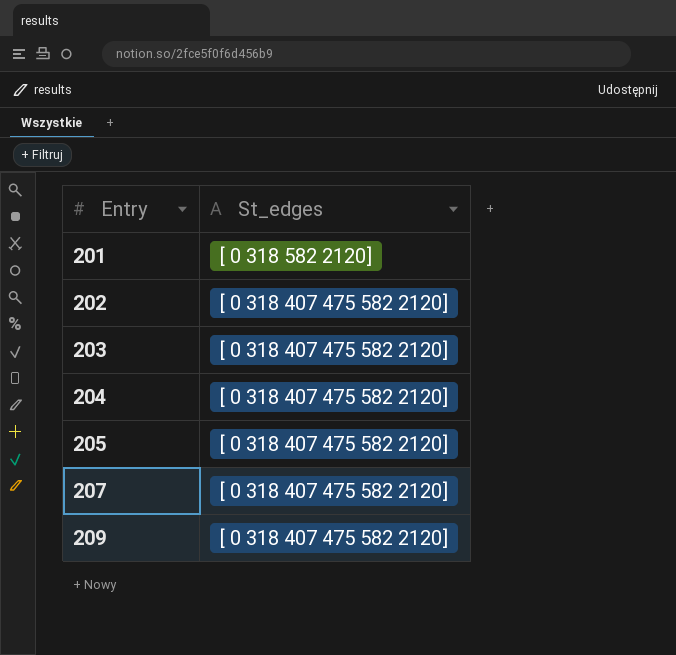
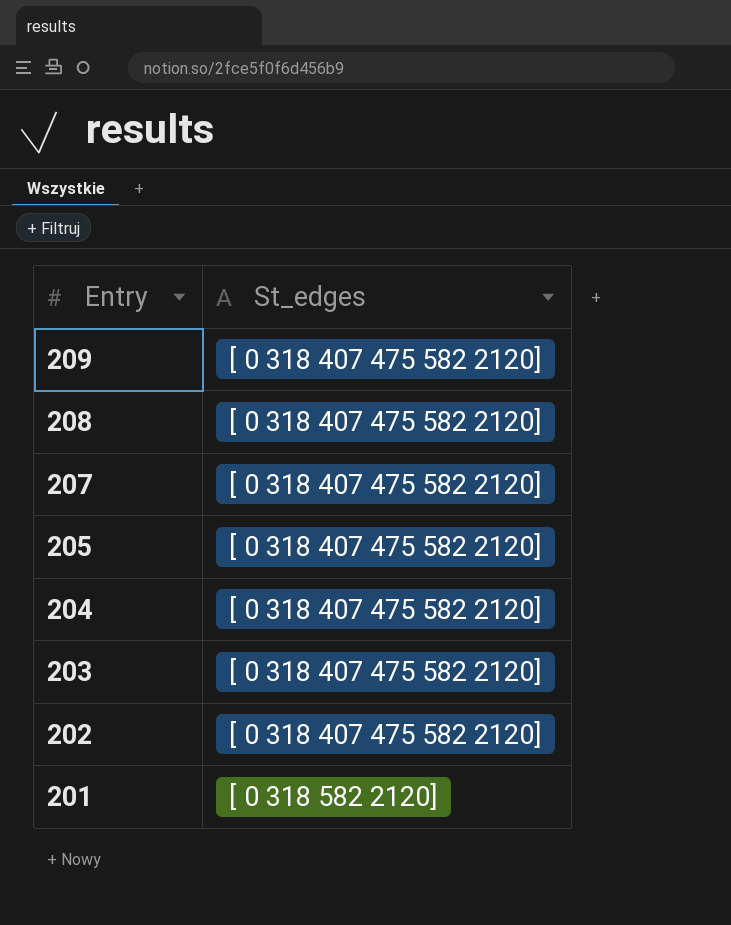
row order: Entry ascending -> Entry descending
row 208: none -> [ 0 318 407 475 582 2120]

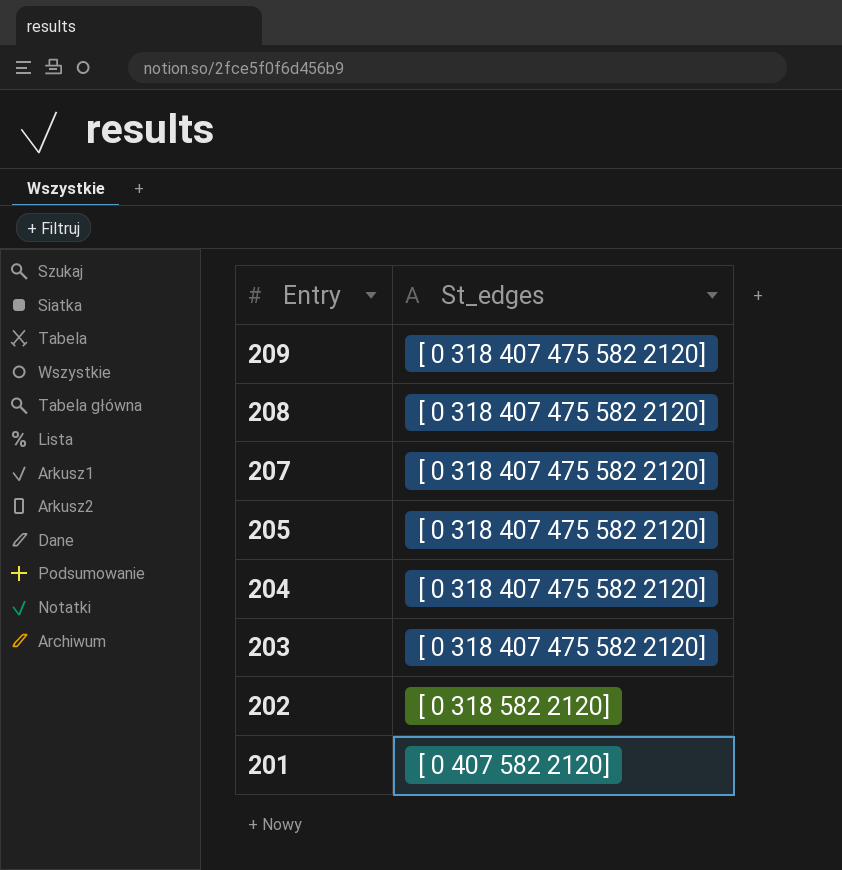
202 | St_edges: [ 0 318 407 475 582 2120] -> [ 0 318 582 2120]
201 | St_edges: [ 0 318 582 2120] -> [ 0 407 582 2120]

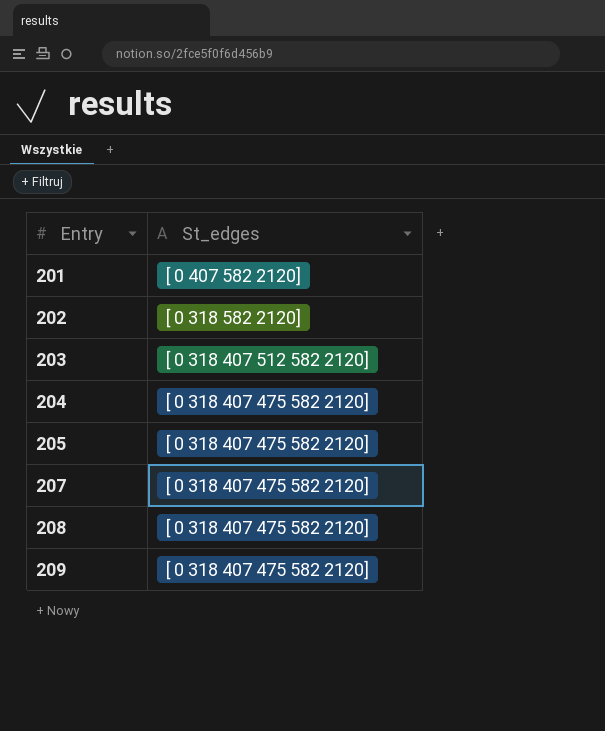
row order: Entry descending -> Entry ascending
203 | St_edges: [ 0 318 407 475 582 2120] -> [ 0 318 407 512 582 2120]

